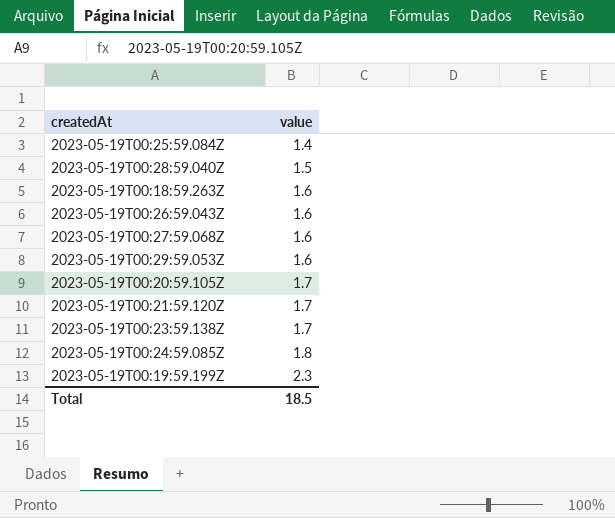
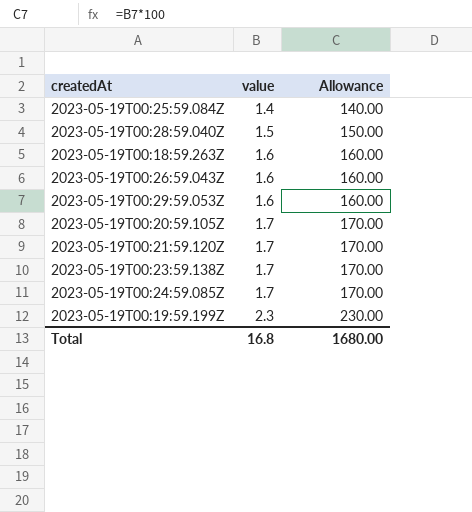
column Allowance | formula: none -> [value] * 100
row 2023-05-19T00:27:59.068Z: 1.6 -> none
2023-05-19T00:24:59.085Z | value: 1.8 -> 1.7
Total | value: 18.5 -> 16.8

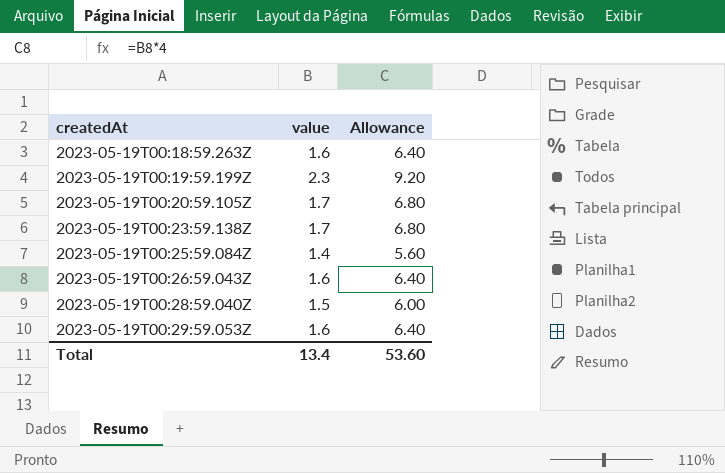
row order: value ascending -> createdAt ascending
column Allowance | formula: [value] * 100 -> [value] * 4
row 2023-05-19T00:21:59.120Z: 1.7 | 170.00 -> none
row 2023-05-19T00:24:59.085Z: 1.7 | 170.00 -> none
Total | value: 16.8 -> 13.4
Total | Allowance: 1680.00 -> 53.60

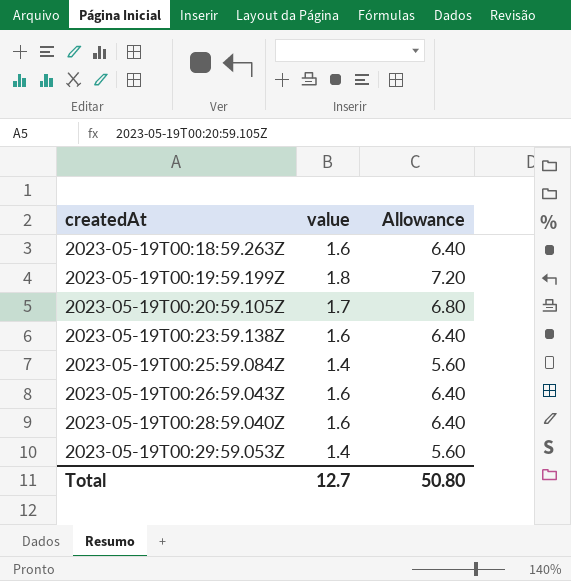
2023-05-19T00:19:59.199Z | value: 2.3 -> 1.8
2023-05-19T00:19:59.199Z | Allowance: 9.20 -> 7.20
2023-05-19T00:23:59.138Z | value: 1.7 -> 1.6
2023-05-19T00:23:59.138Z | Allowance: 6.80 -> 6.40
2023-05-19T00:28:59.040Z | value: 1.5 -> 1.6
2023-05-19T00:28:59.040Z | Allowance: 6.00 -> 6.40
2023-05-19T00:29:59.053Z | value: 1.6 -> 1.4
2023-05-19T00:29:59.053Z | Allowance: 6.40 -> 5.60
Total | value: 13.4 -> 12.7
Total | Allowance: 53.60 -> 50.80

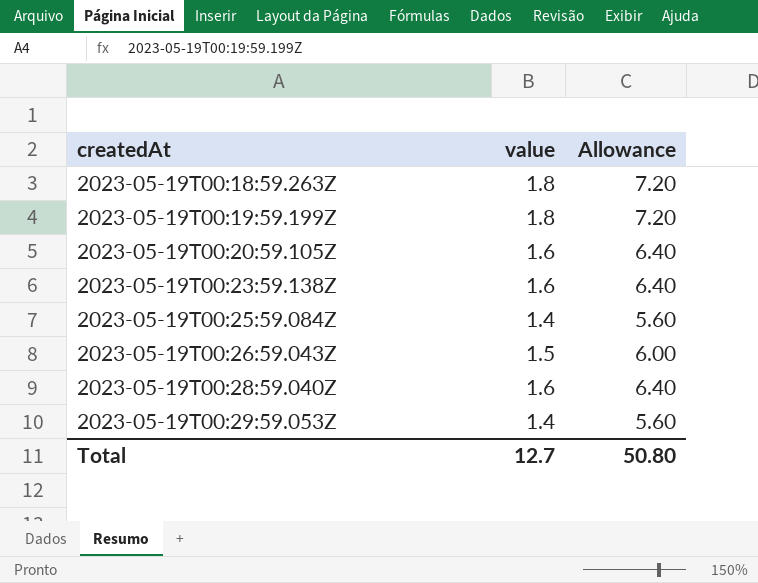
2023-05-19T00:18:59.263Z | value: 1.6 -> 1.8
2023-05-19T00:18:59.263Z | Allowance: 6.40 -> 7.20
2023-05-19T00:20:59.105Z | value: 1.7 -> 1.6
2023-05-19T00:20:59.105Z | Allowance: 6.80 -> 6.40
2023-05-19T00:26:59.043Z | value: 1.6 -> 1.5
2023-05-19T00:26:59.043Z | Allowance: 6.40 -> 6.00

